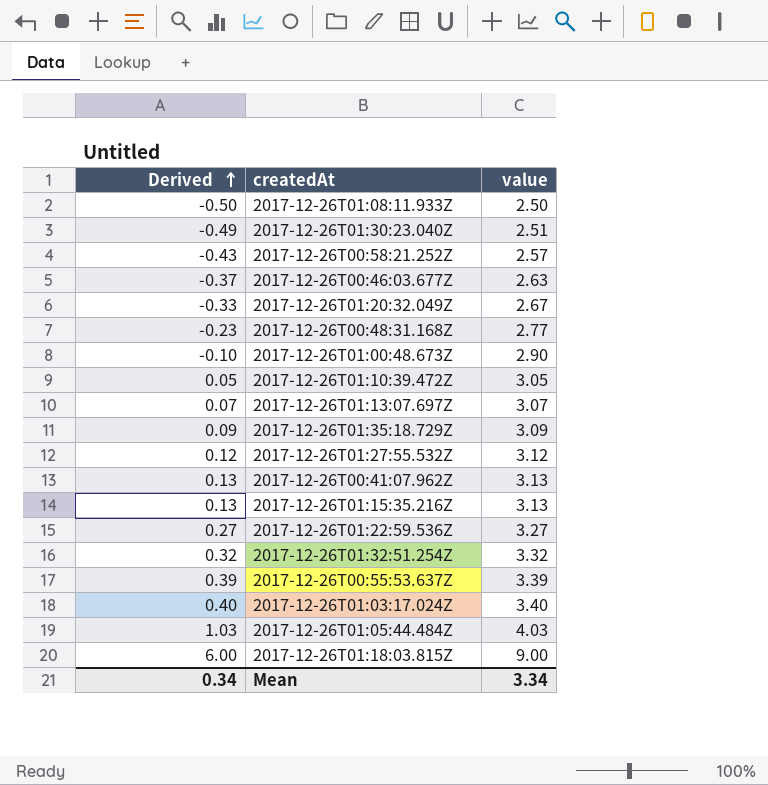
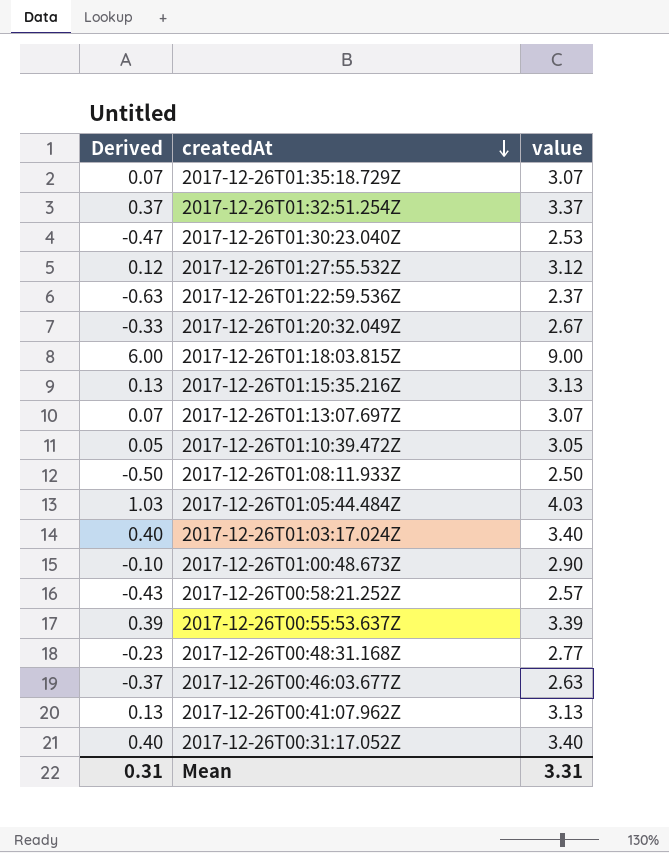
row order: Derived ascending -> createdAt descending
2017-12-26T01:35:18.729Z | Derived: 0.09 -> 0.07
2017-12-26T01:35:18.729Z | value: 3.09 -> 3.07
2017-12-26T01:32:51.254Z | Derived: 0.32 -> 0.37
2017-12-26T01:32:51.254Z | value: 3.32 -> 3.37
2017-12-26T01:30:23.040Z | Derived: -0.49 -> -0.47
2017-12-26T01:30:23.040Z | value: 2.51 -> 2.53
2017-12-26T01:22:59.536Z | Derived: 0.27 -> -0.63
2017-12-26T01:22:59.536Z | value: 3.27 -> 2.37
row 2017-12-26T00:31:17.052Z: none -> 0.40 | 3.40
Mean | Derived: 0.34 -> 0.31
Mean | value: 3.34 -> 3.31

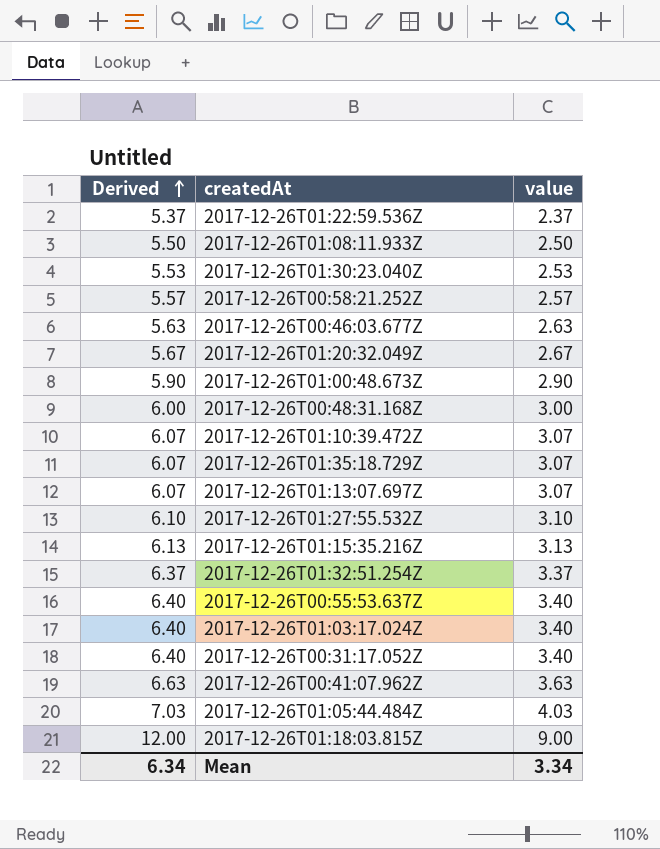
row order: createdAt descending -> Derived ascending
column Derived | formula: [value] - 3 -> [value] + 3
2017-12-26T00:48:31.168Z | value: 2.77 -> 3.00
2017-12-26T01:10:39.472Z | value: 3.05 -> 3.07
2017-12-26T01:27:55.532Z | value: 3.12 -> 3.10
2017-12-26T00:55:53.637Z | value: 3.39 -> 3.40
2017-12-26T00:41:07.962Z | value: 3.13 -> 3.63
Mean | Derived: 0.31 -> 6.34
Mean | value: 3.31 -> 3.34

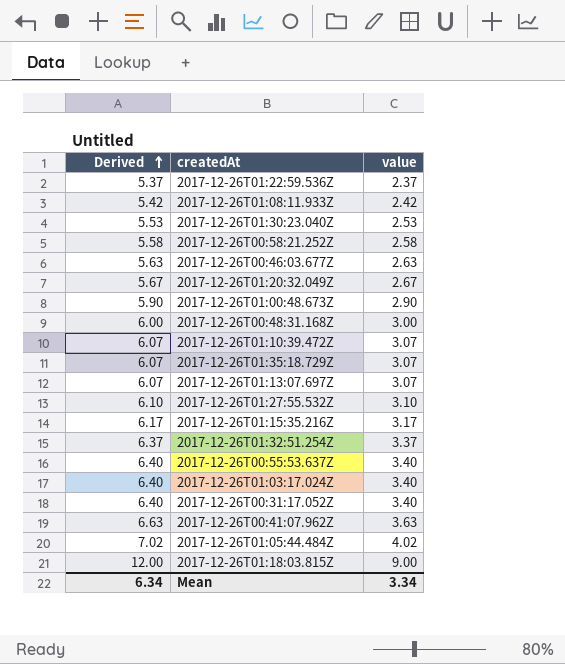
2017-12-26T01:08:11.933Z | Derived: 5.50 -> 5.42
2017-12-26T01:08:11.933Z | value: 2.50 -> 2.42
2017-12-26T00:58:21.252Z | Derived: 5.57 -> 5.58
2017-12-26T00:58:21.252Z | value: 2.57 -> 2.58
2017-12-26T01:15:35.216Z | Derived: 6.13 -> 6.17
2017-12-26T01:15:35.216Z | value: 3.13 -> 3.17
2017-12-26T01:05:44.484Z | Derived: 7.03 -> 7.02
2017-12-26T01:05:44.484Z | value: 4.03 -> 4.02

